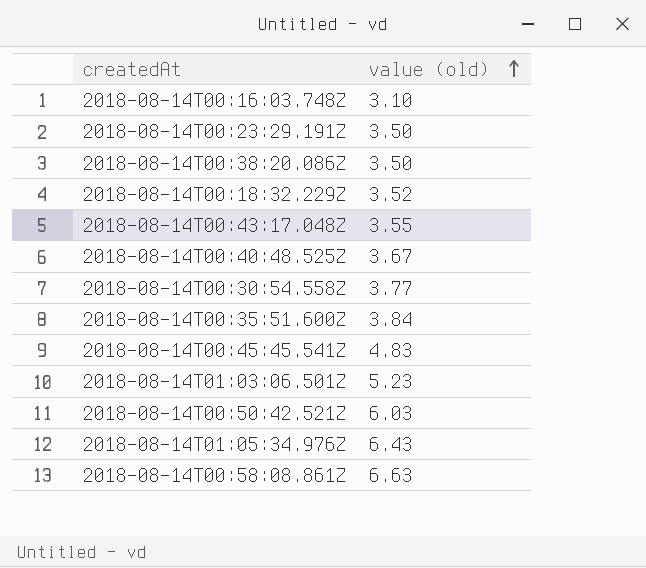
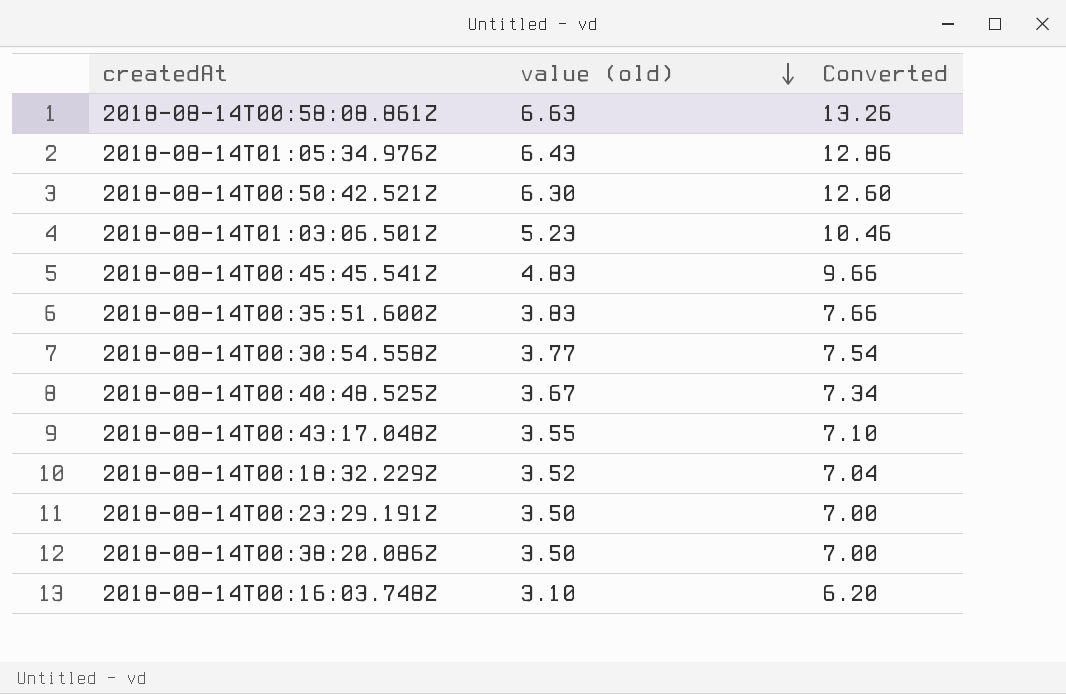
row order: value (old) ascending -> value (old) descending
column Converted | formula: none -> [value (old)] * 2
2018-08-14T00:50:42.521Z | value (old): 6.03 -> 6.30
2018-08-14T00:35:51.600Z | value (old): 3.84 -> 3.83

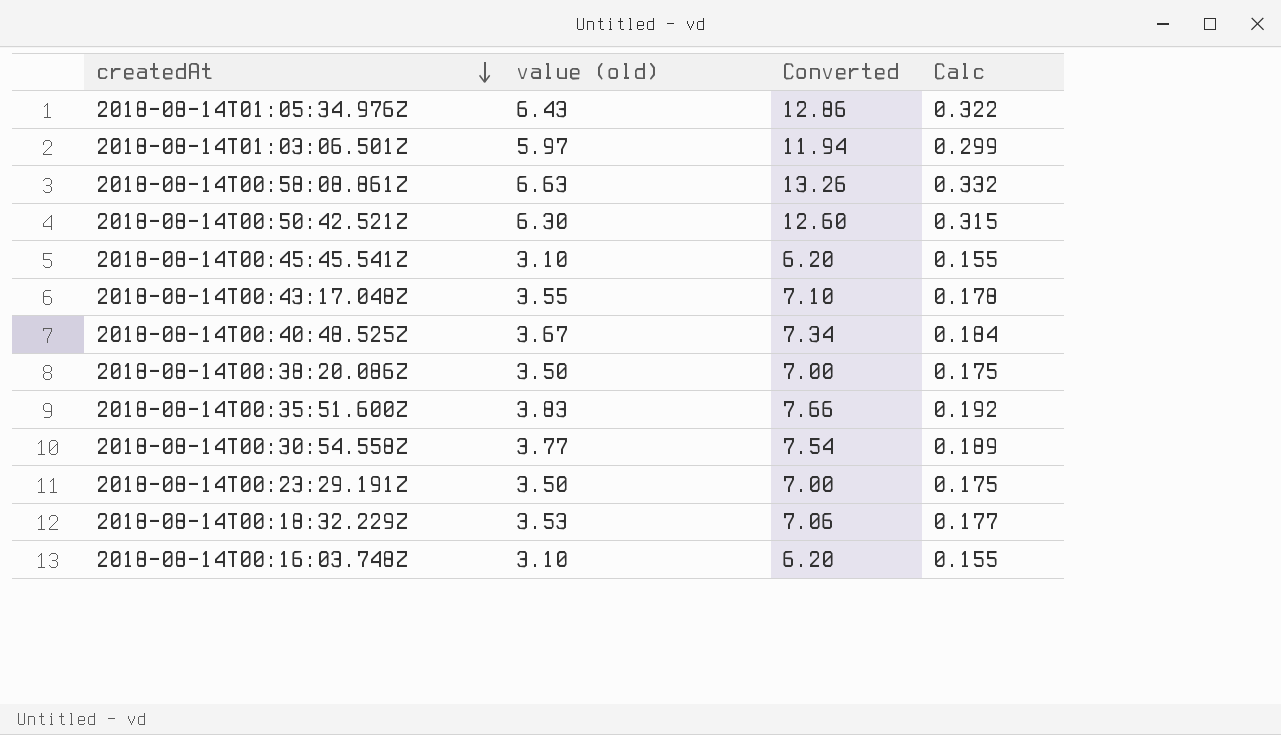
row order: value (old) descending -> createdAt descending
column Calc | formula: none -> [value (old)] * 0.05
2018-08-14T01:03:06.501Z | value (old): 5.23 -> 5.97
2018-08-14T01:03:06.501Z | Converted: 10.46 -> 11.94
2018-08-14T00:45:45.541Z | value (old): 4.83 -> 3.10
2018-08-14T00:45:45.541Z | Converted: 9.66 -> 6.20
2018-08-14T00:18:32.229Z | value (old): 3.52 -> 3.53
2018-08-14T00:18:32.229Z | Converted: 7.04 -> 7.06

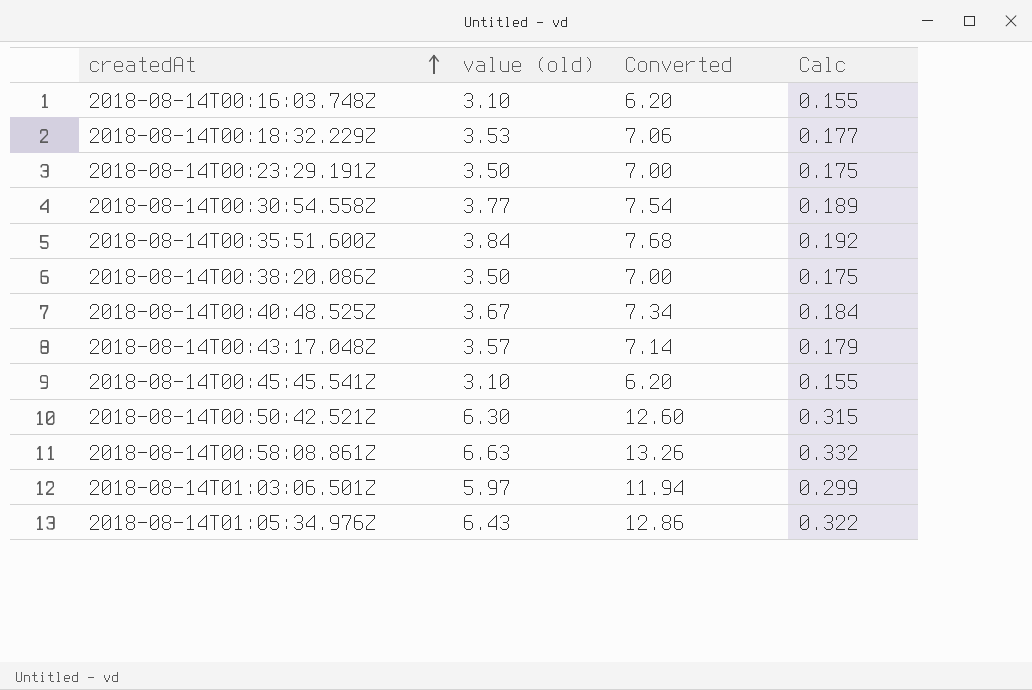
row order: createdAt descending -> createdAt ascending
2018-08-14T00:35:51.600Z | value (old): 3.83 -> 3.84
2018-08-14T00:35:51.600Z | Converted: 7.66 -> 7.68
2018-08-14T00:43:17.048Z | value (old): 3.55 -> 3.57
2018-08-14T00:43:17.048Z | Converted: 7.10 -> 7.14
2018-08-14T00:43:17.048Z | Calc: 0.178 -> 0.179

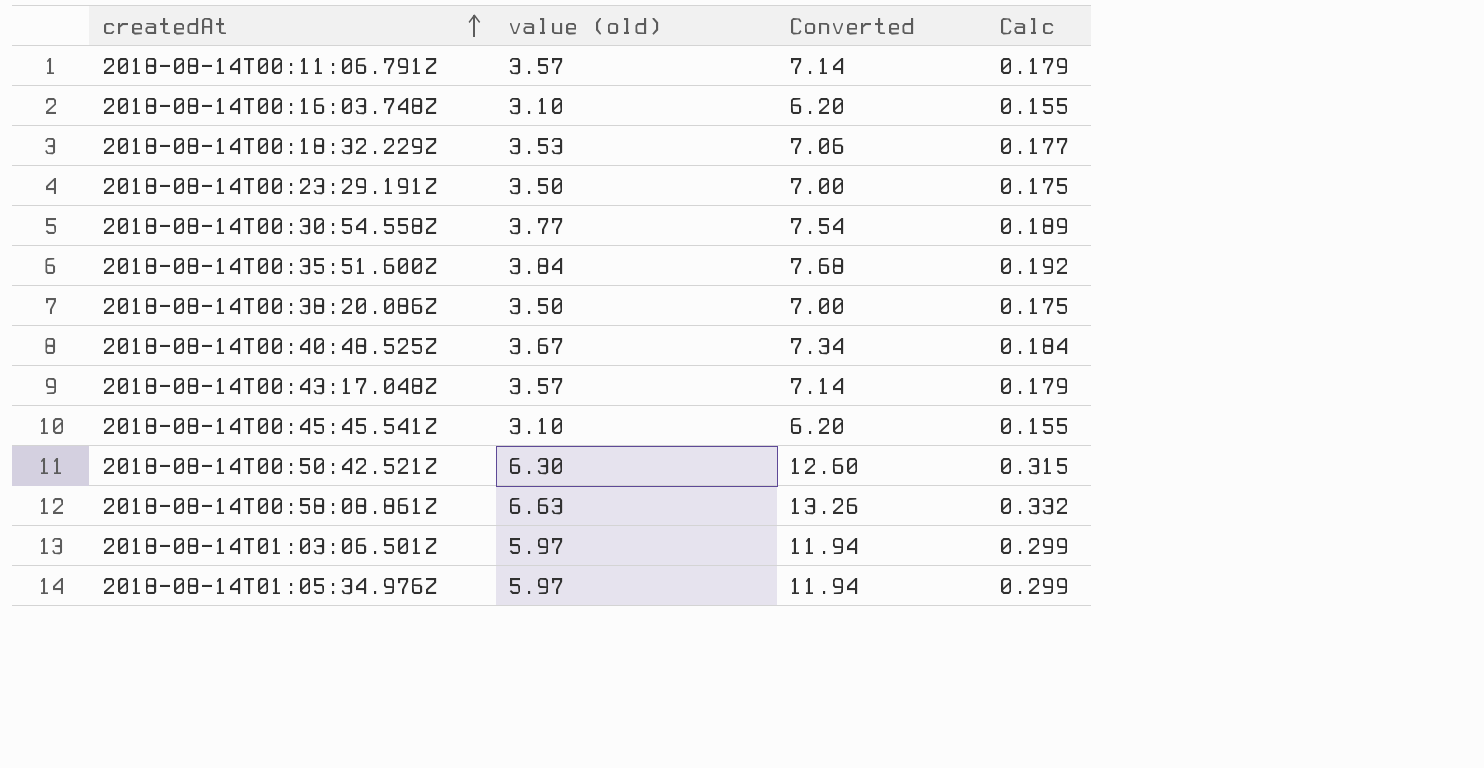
row 2018-08-14T00:11:06.791Z: none -> 3.57 | 7.14 | 0.179
2018-08-14T01:05:34.976Z | value (old): 6.43 -> 5.97
2018-08-14T01:05:34.976Z | Converted: 12.86 -> 11.94
2018-08-14T01:05:34.976Z | Calc: 0.322 -> 0.299

